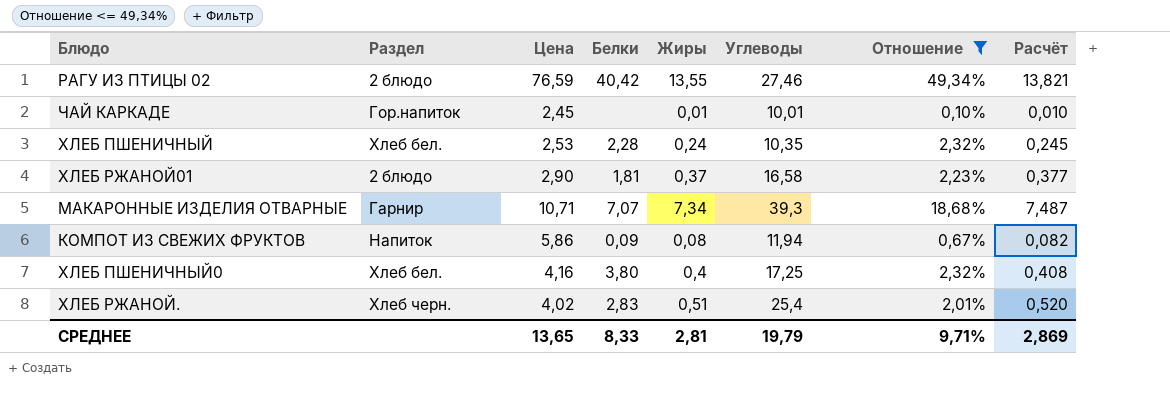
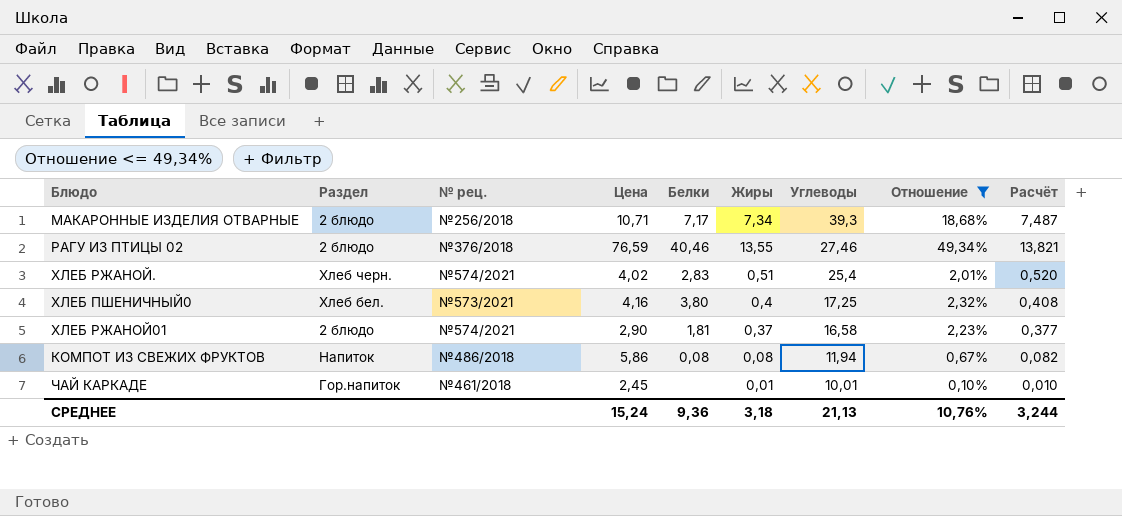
row order: none -> Углеводы descending
column № рец. | position: none -> 3
row ХЛЕБ ПШЕНИЧНЫЙ: Хлеб бел. | 2,53 | 2,28 | 0,24 | 10,35 | 2,32% | 0,245 -> none
МАКАРОННЫЕ ИЗДЕЛИЯ ОТВАРНЫЕ | Раздел: Гарнир -> 2 блюдо
МАКАРОННЫЕ ИЗДЕЛИЯ ОТВАРНЫЕ | Белки: 7,07 -> 7,17
РАГУ ИЗ ПТИЦЫ 02 | Белки: 40,42 -> 40,46
КОМПОТ ИЗ СВЕЖИХ ФРУКТОВ | Белки: 0,09 -> 0,08
СРЕДНЕЕ | Цена: 13,65 -> 15,24
СРЕДНЕЕ | Белки: 8,33 -> 9,36
СРЕДНЕЕ | Жиры: 2,81 -> 3,18
СРЕДНЕЕ | Углеводы: 19,79 -> 21,13
СРЕДНЕЕ | Отношение: 9,71% -> 10,76%
СРЕДНЕЕ | Расчёт: 2,869 -> 3,244

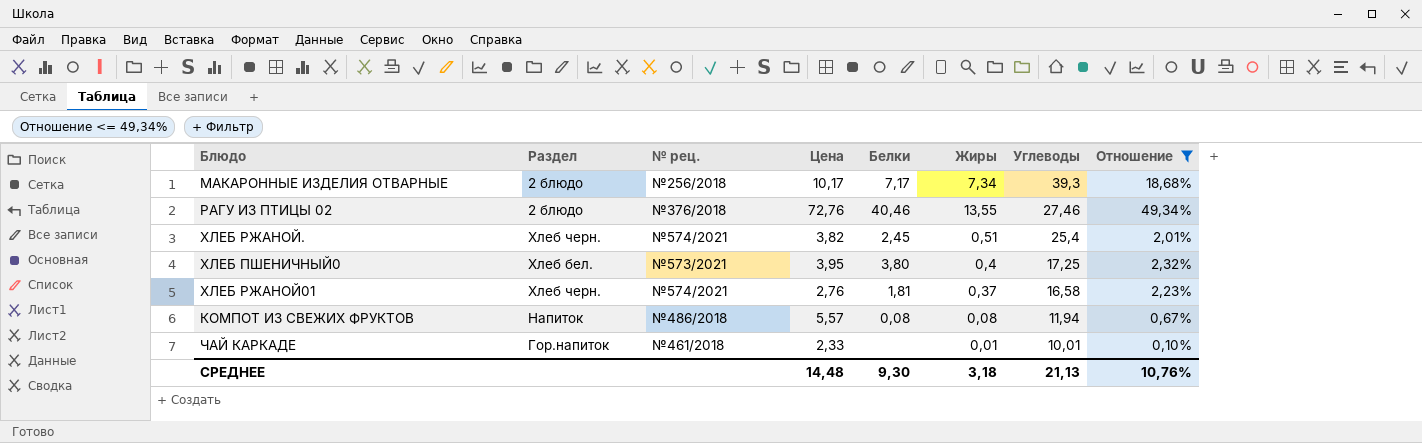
column Расчёт | formula: [Жиры] * 1,02 -> none
МАКАРОННЫЕ ИЗДЕЛИЯ ОТВАРНЫЕ | Цена: 10,71 -> 10,17
РАГУ ИЗ ПТИЦЫ 02 | Цена: 76,59 -> 72,76
ХЛЕБ РЖАНОЙ. | Цена: 4,02 -> 3,82
ХЛЕБ РЖАНОЙ. | Белки: 2,83 -> 2,45
ХЛЕБ ПШЕНИЧНЫЙ0 | Цена: 4,16 -> 3,95
ХЛЕБ РЖАНОЙ01 | Раздел: 2 блюдо -> Хлеб черн.
ХЛЕБ РЖАНОЙ01 | Цена: 2,90 -> 2,76
КОМПОТ ИЗ СВЕЖИХ ФРУКТОВ | Цена: 5,86 -> 5,57
ЧАЙ КАРКАДЕ | Цена: 2,45 -> 2,33
СРЕДНЕЕ | Цена: 15,24 -> 14,48
СРЕДНЕЕ | Белки: 9,36 -> 9,30

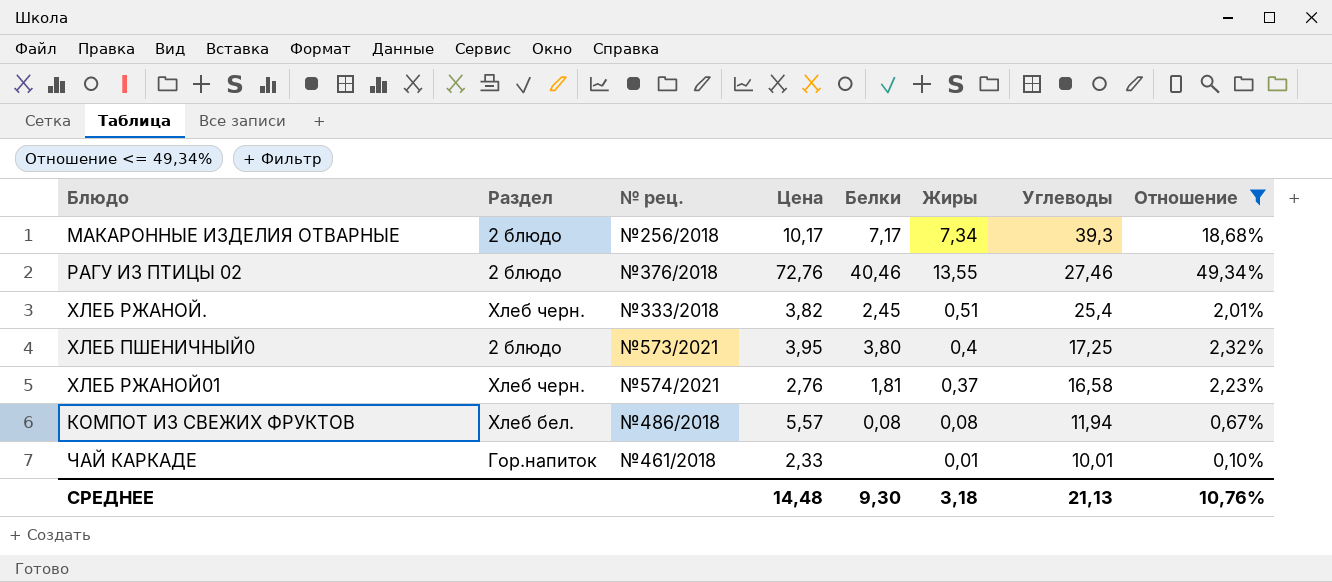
ХЛЕБ РЖАНОЙ. | № рец.: №574/2021 -> №333/2018
ХЛЕБ ПШЕНИЧНЫЙ0 | Раздел: Хлеб бел. -> 2 блюдо
КОМПОТ ИЗ СВЕЖИХ ФРУКТОВ | Раздел: Напиток -> Хлеб бел.

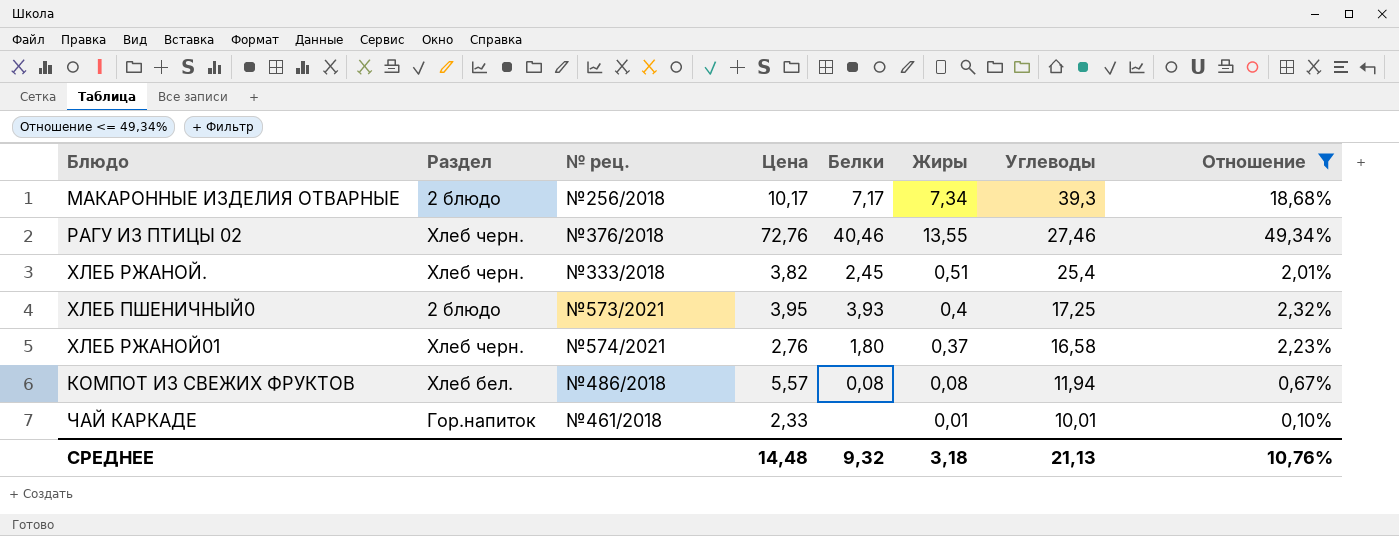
РАГУ ИЗ ПТИЦЫ 02 | Раздел: 2 блюдо -> Хлеб черн.
ХЛЕБ ПШЕНИЧНЫЙ0 | Белки: 3,80 -> 3,93
ХЛЕБ РЖАНОЙ01 | Белки: 1,81 -> 1,80
СРЕДНЕЕ | Белки: 9,30 -> 9,32

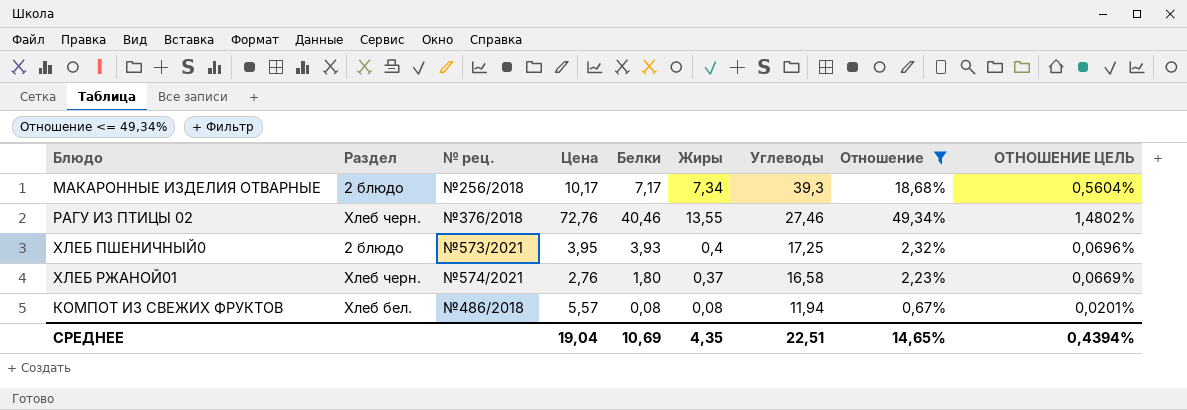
column ОТНОШЕНИЕ ЦЕЛЬ | formula: none -> [Отношение] * 0,03
row ХЛЕБ РЖАНОЙ.: Хлеб черн. | №333/2018 | 3,82 | 2,45 | 0,51 | 25,4 | 2,01% -> none
row ЧАЙ КАРКАДЕ: Гор.напиток | №461/2018 | 2,33 | none | 0,01 | 10,01 | 0,10% -> none
СРЕДНЕЕ | Цена: 14,48 -> 19,04
СРЕДНЕЕ | Белки: 9,32 -> 10,69
СРЕДНЕЕ | Жиры: 3,18 -> 4,35
СРЕДНЕЕ | Углеводы: 21,13 -> 22,51
СРЕДНЕЕ | Отношение: 10,76% -> 14,65%

